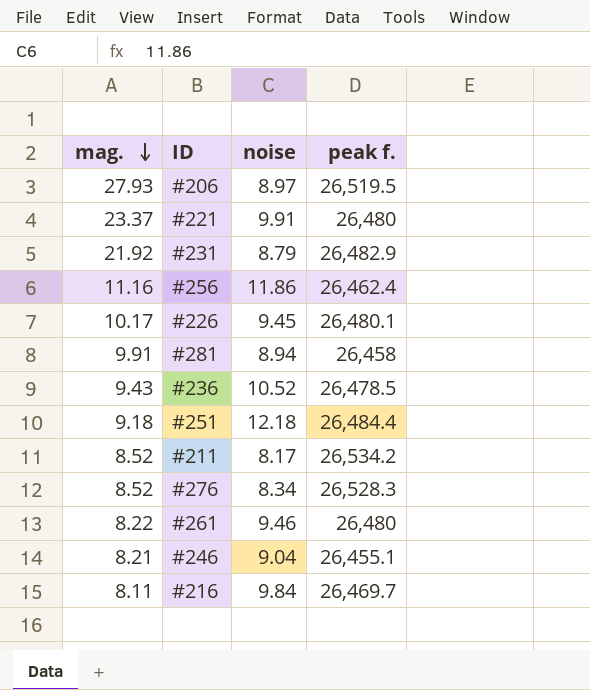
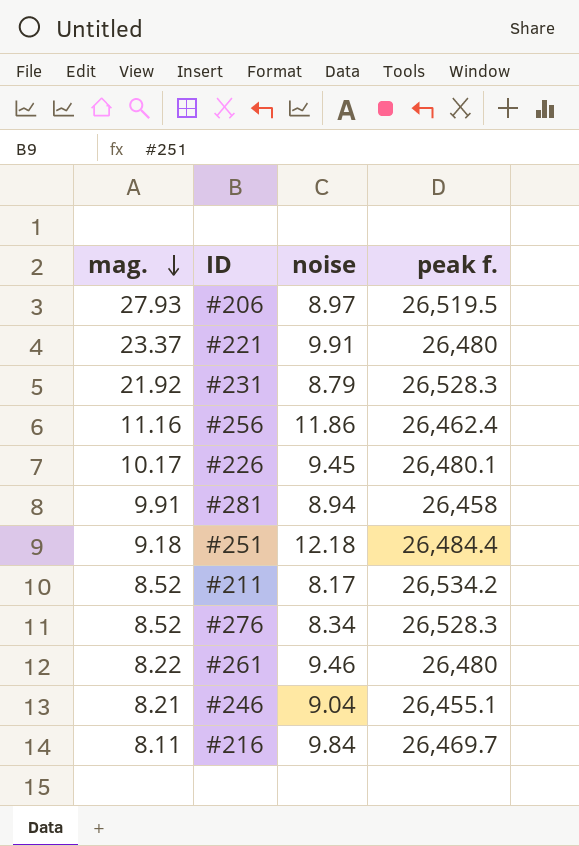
row #236: 9.43 | 10.52 | 26,478.5 -> none
#231 | peak f.: 26,482.9 -> 26,528.3

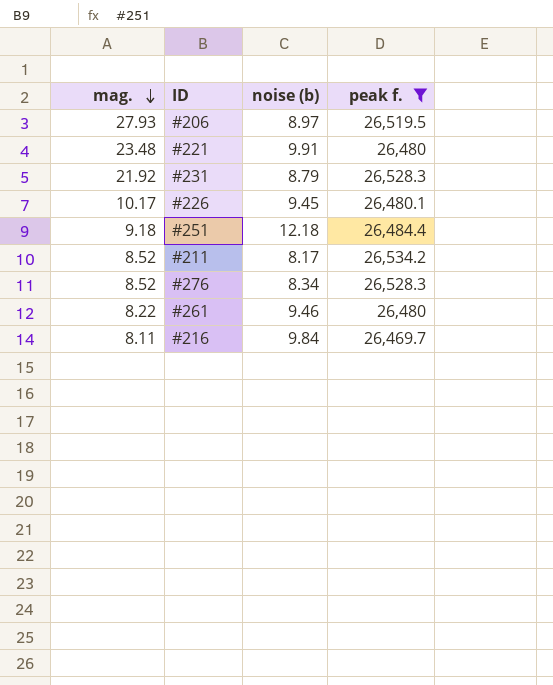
filter: none -> peak f. >= 26,469.7
column name: noise -> noise (b)
#221 | mag.: 23.37 -> 23.48

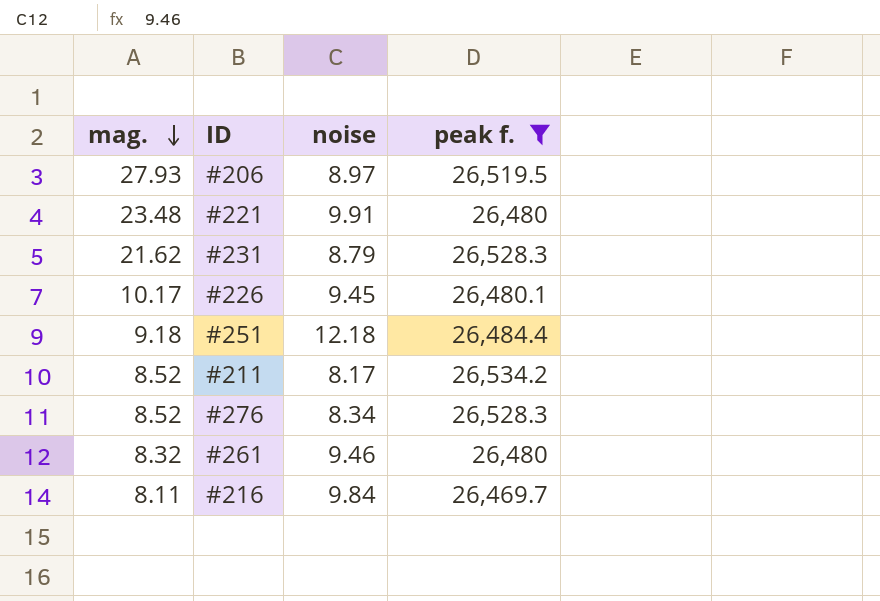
column name: noise (b) -> noise
#231 | mag.: 21.92 -> 21.62
#261 | mag.: 8.22 -> 8.32

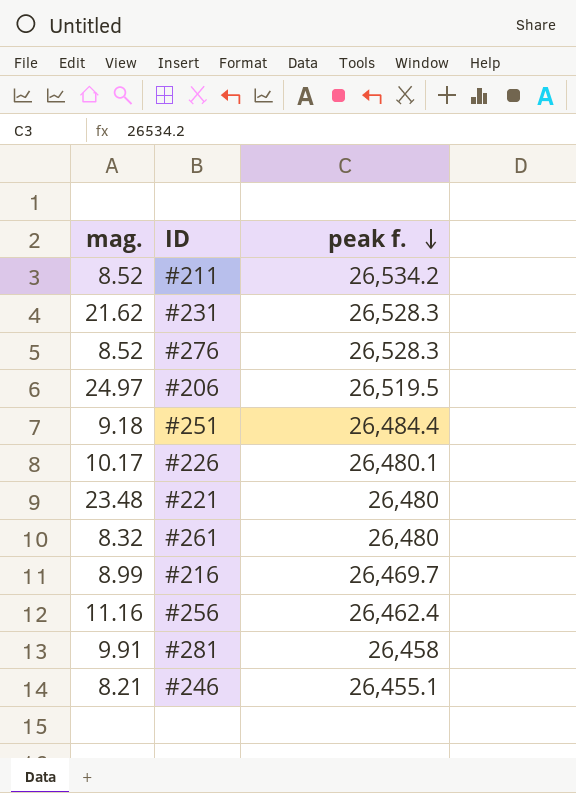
filter: peak f. >= 26,469.7 -> none
row order: mag. descending -> peak f. descending
column noise | position: 3 -> none
#206 | mag.: 27.93 -> 24.97
#216 | mag.: 8.11 -> 8.99

